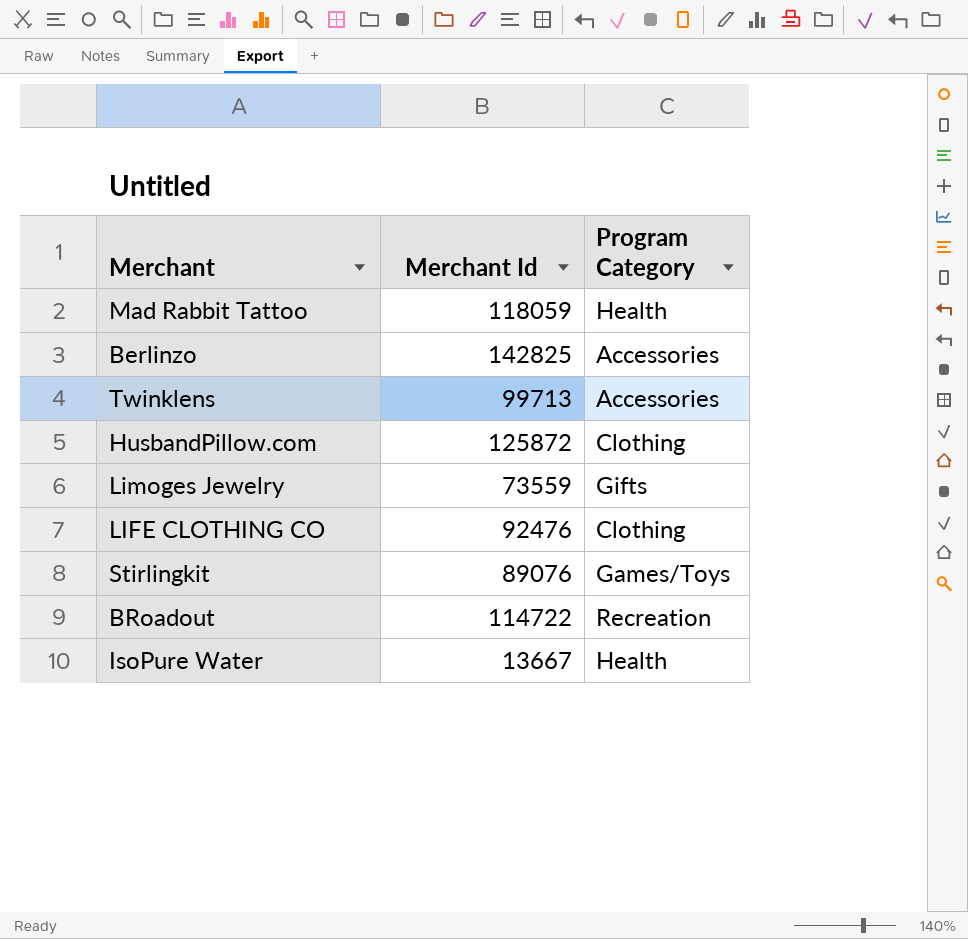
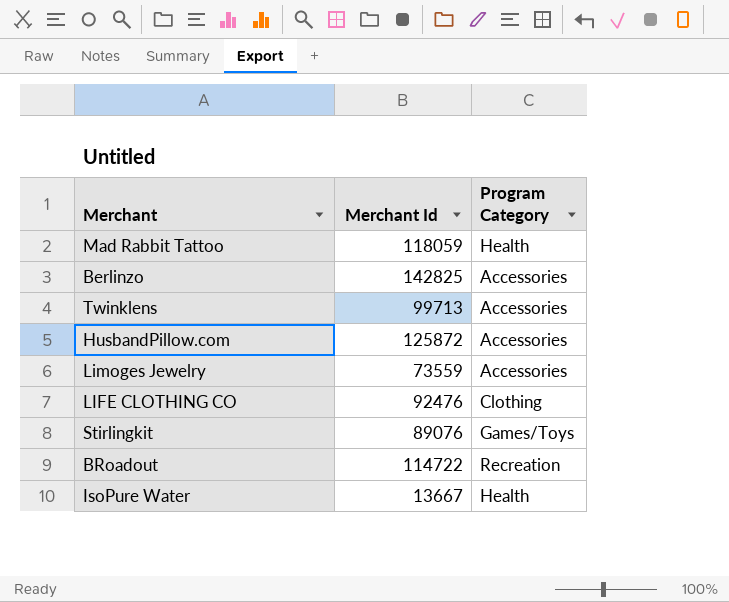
HusbandPillow.com | Program Category: Clothing -> Accessories
Limoges Jewelry | Program Category: Gifts -> Accessories

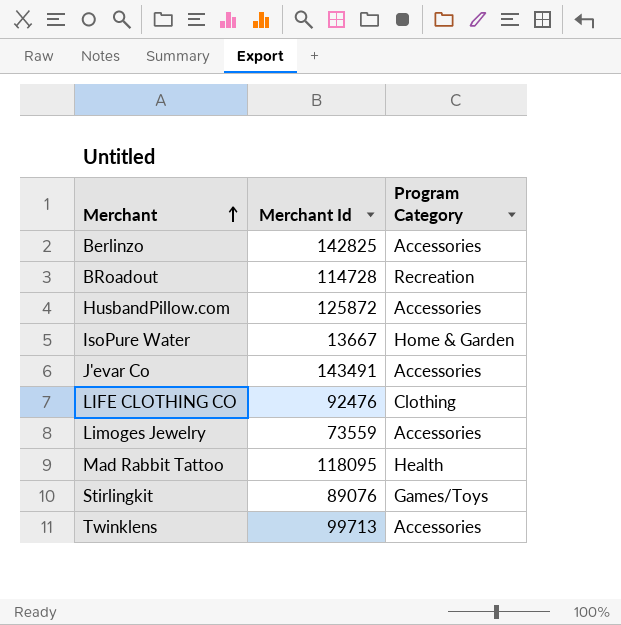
row order: none -> Merchant ascending
BRoadout | Merchant Id: 114722 -> 114728
IsoPure Water | Program Category: Health -> Home & Garden
row J'evar Co: none -> 143491 | Accessories
Mad Rabbit Tattoo | Merchant Id: 118059 -> 118095

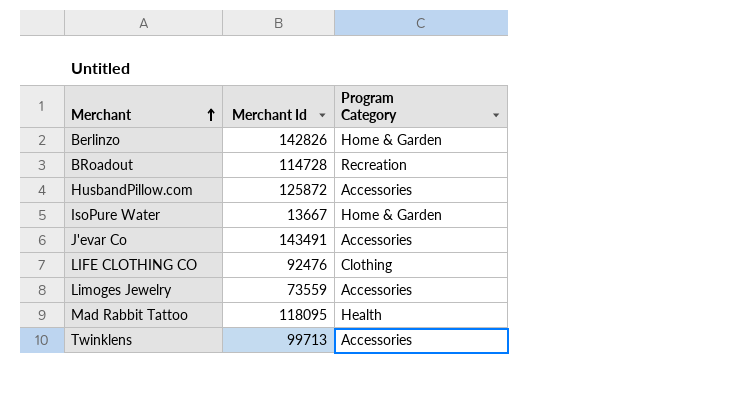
row Stirlingkit: 89076 | Games/Toys -> none
Berlinzo | Merchant Id: 142825 -> 142826
Berlinzo | Program Category: Accessories -> Home & Garden

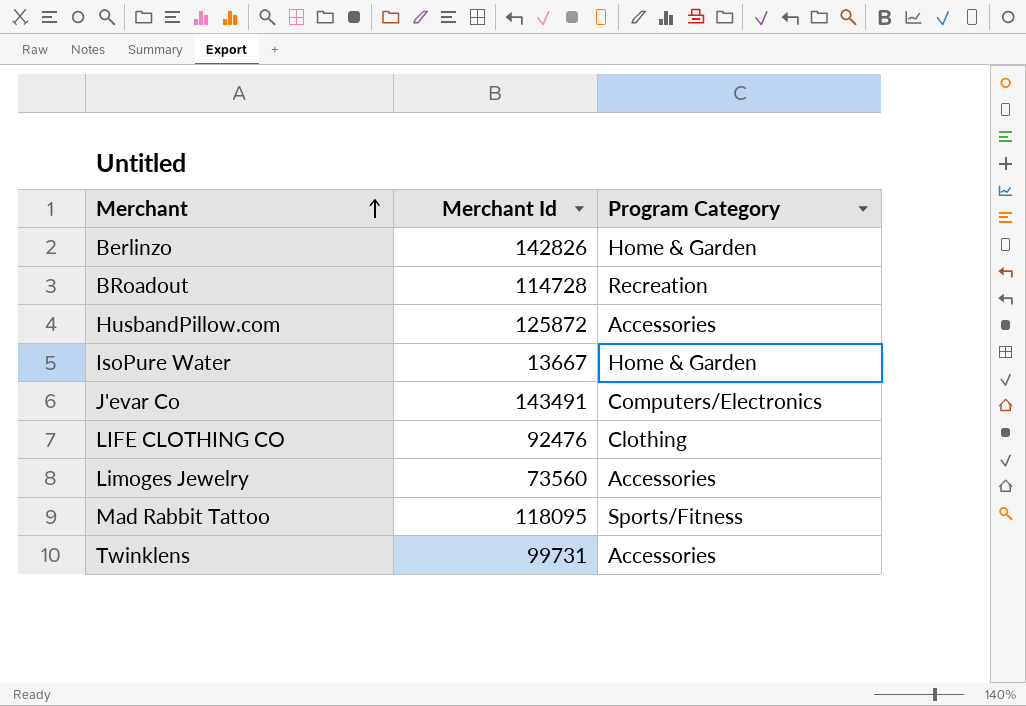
J'evar Co | Program Category: Accessories -> Computers/Electronics
Limoges Jewelry | Merchant Id: 73559 -> 73560
Mad Rabbit Tattoo | Program Category: Health -> Sports/Fitness
Twinklens | Merchant Id: 99713 -> 99731

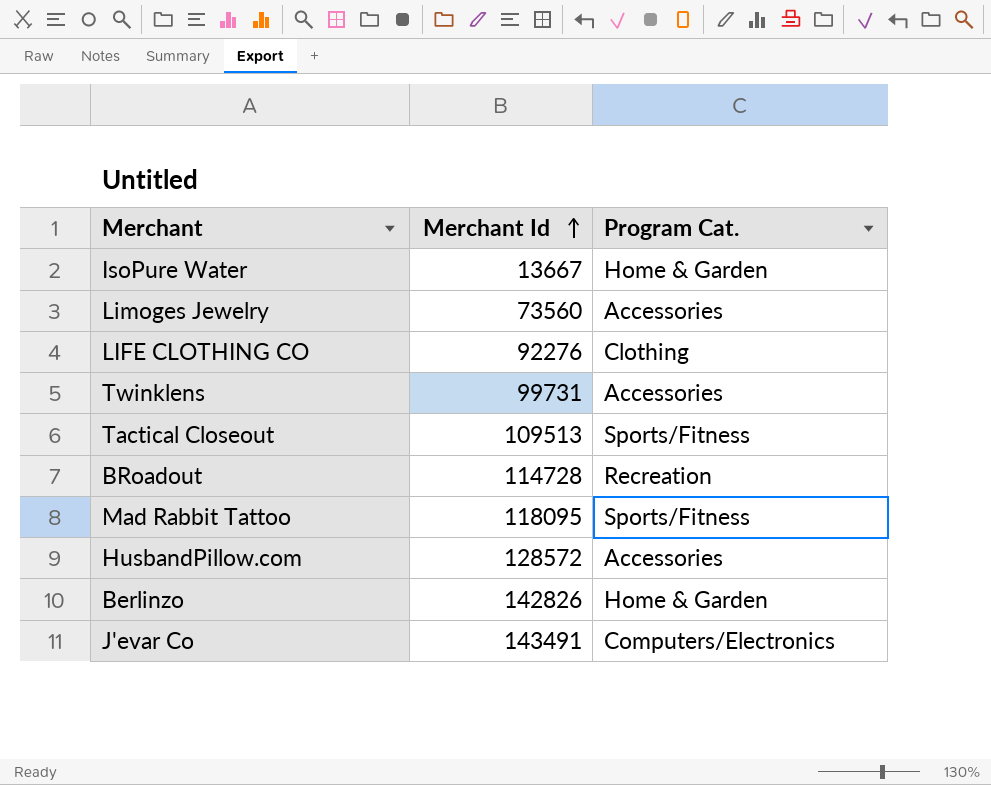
row order: Merchant ascending -> Merchant Id ascending
column name: Program Category -> Program Cat.
LIFE CLOTHING CO | Merchant Id: 92476 -> 92276
row Tactical Closeout: none -> 109513 | Sports/Fitness
HusbandPillow.com | Merchant Id: 125872 -> 128572

